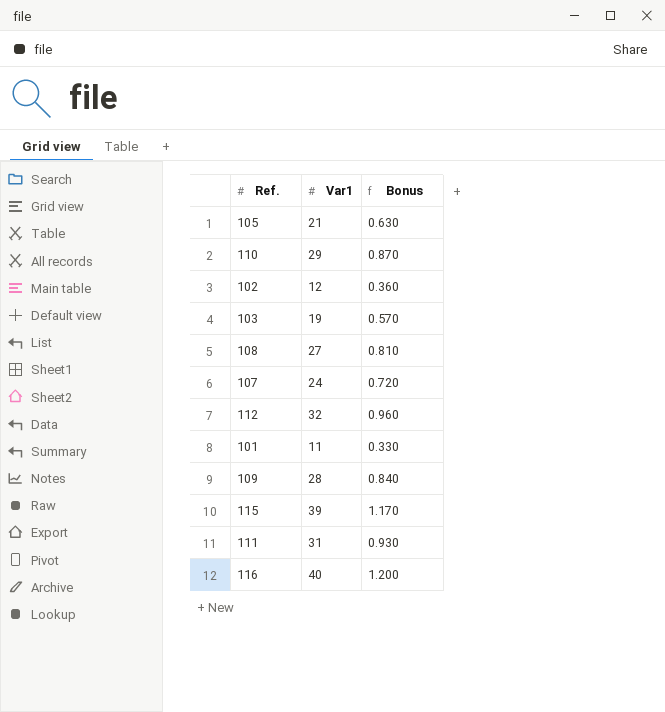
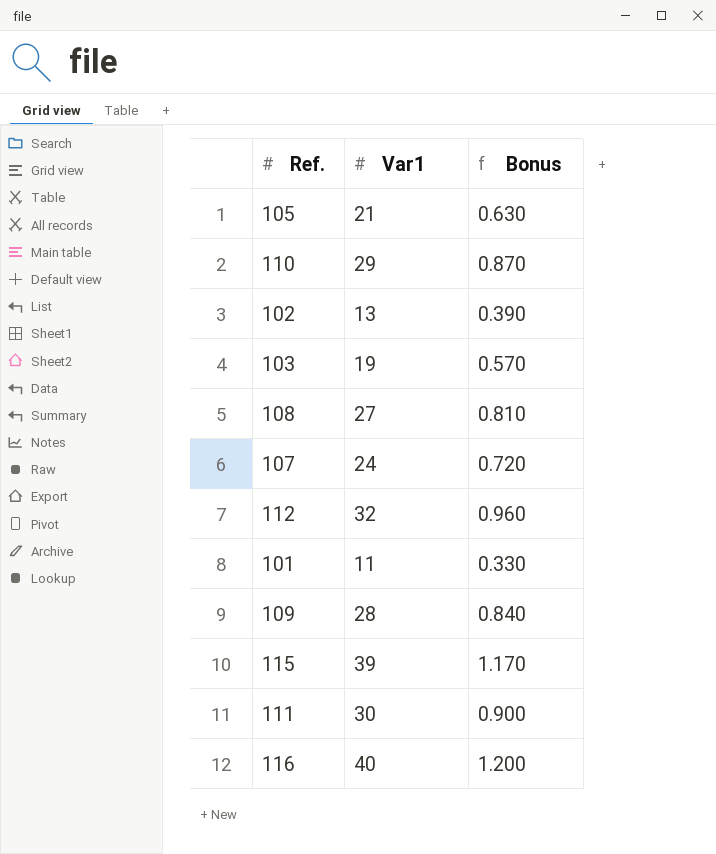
102 | Var1: 12 -> 13
102 | Bonus: 0.360 -> 0.390
111 | Var1: 31 -> 30
111 | Bonus: 0.930 -> 0.900

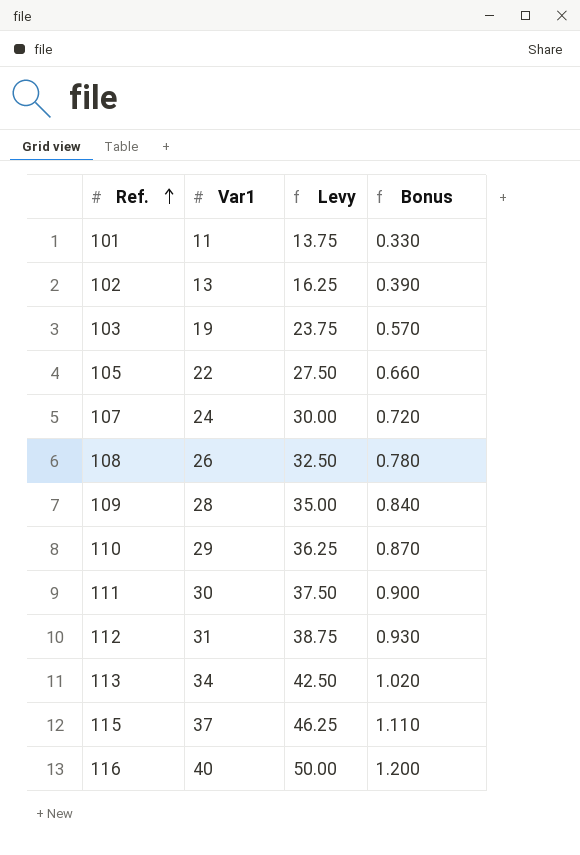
row order: none -> Ref. ascending
column Levy | formula: none -> [Var1] * 1.25
105 | Var1: 21 -> 22
105 | Bonus: 0.630 -> 0.660
108 | Var1: 27 -> 26
108 | Bonus: 0.810 -> 0.780
112 | Var1: 32 -> 31
112 | Bonus: 0.960 -> 0.930
row 113: none -> 34 | 42.50 | 1.020
115 | Var1: 39 -> 37
115 | Bonus: 1.170 -> 1.110

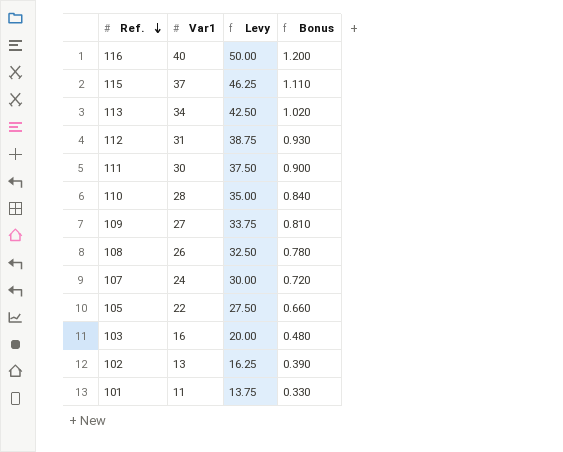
row order: Ref. ascending -> Ref. descending
110 | Var1: 29 -> 28
110 | Levy: 36.25 -> 35.00
110 | Bonus: 0.870 -> 0.840
109 | Var1: 28 -> 27
109 | Levy: 35.00 -> 33.75
109 | Bonus: 0.840 -> 0.810
103 | Var1: 19 -> 16
103 | Levy: 23.75 -> 20.00
103 | Bonus: 0.570 -> 0.480

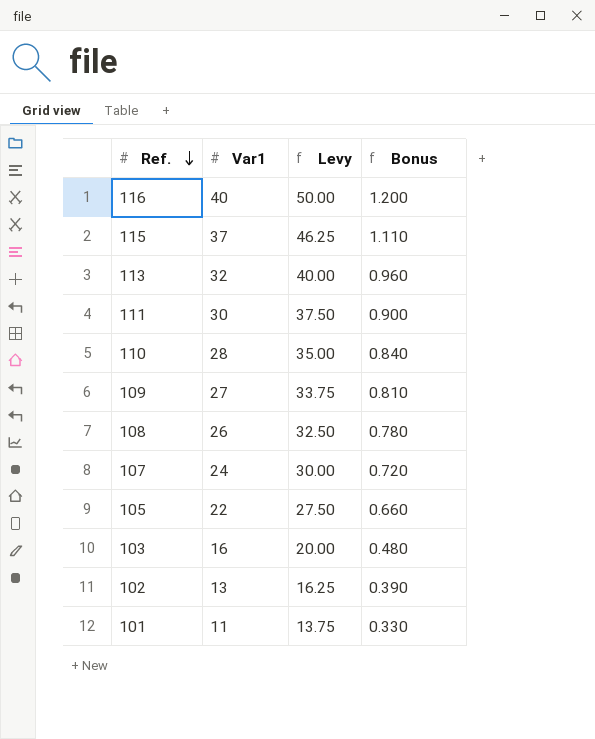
row 112: 31 | 38.75 | 0.930 -> none
113 | Var1: 34 -> 32
113 | Levy: 42.50 -> 40.00
113 | Bonus: 1.020 -> 0.960

